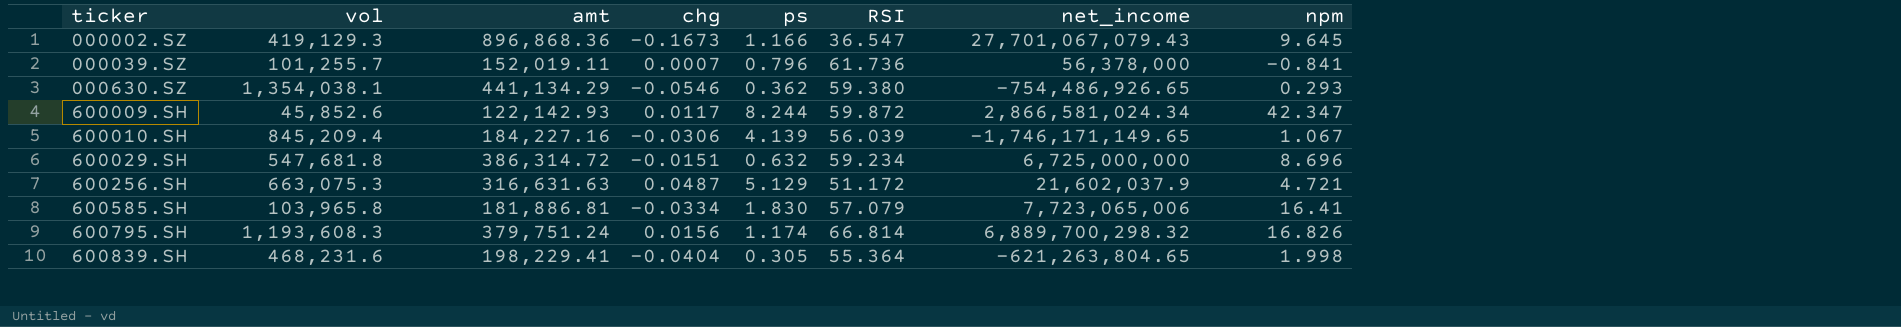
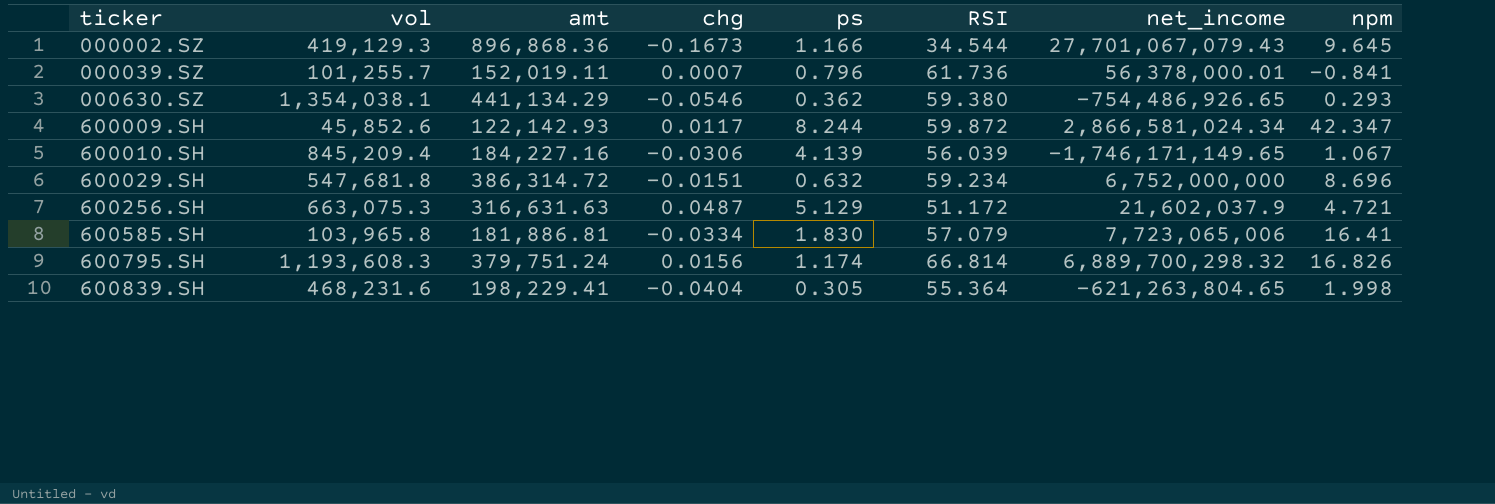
000002.SZ | RSI: 36.547 -> 34.544
000039.SZ | net_income: 56,378,000 -> 56,378,000.01
600029.SH | net_income: 6,725,000,000 -> 6,752,000,000

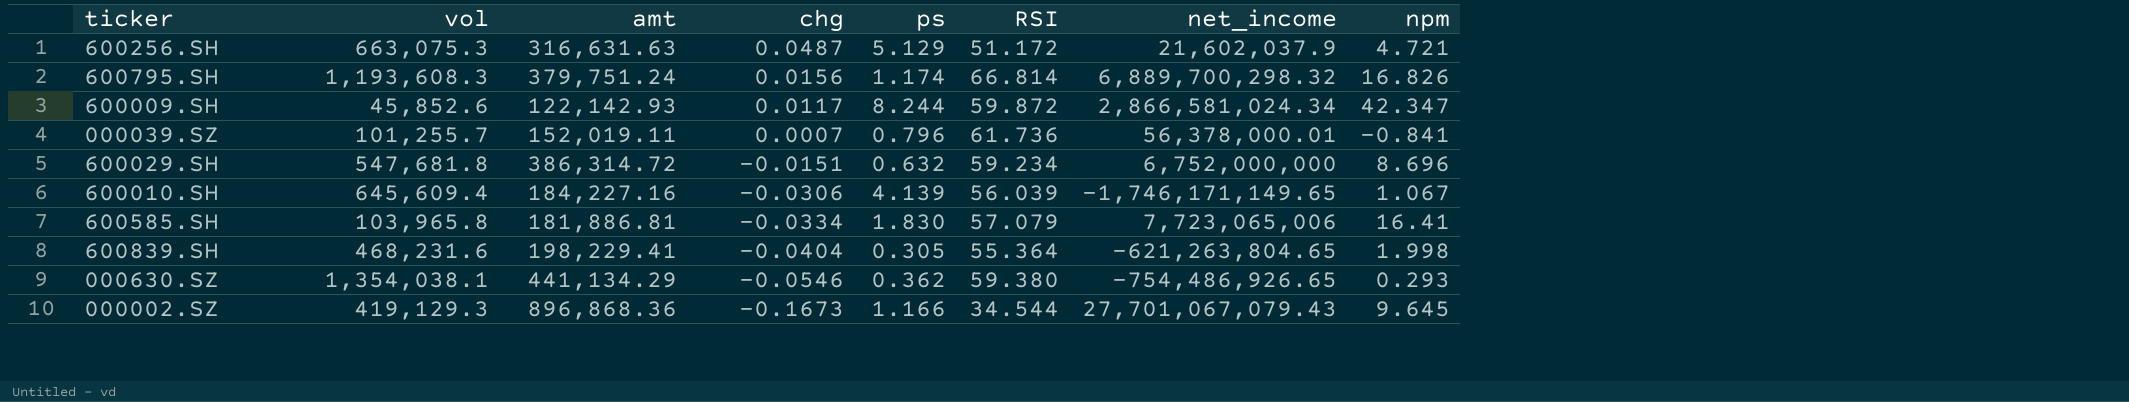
row order: ticker ascending -> chg descending
600010.SH | vol: 845,209.4 -> 645,609.4

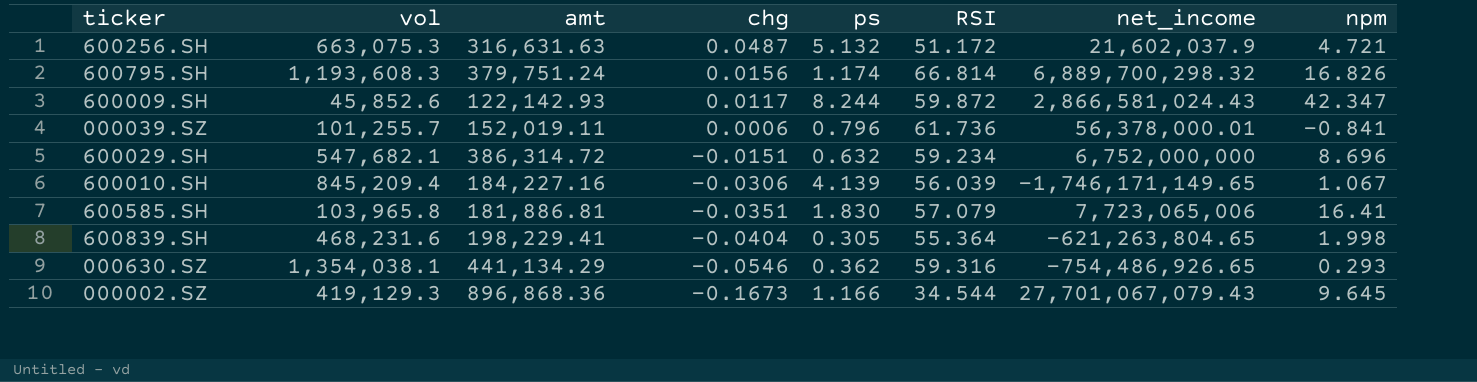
600256.SH | ps: 5.129 -> 5.132
600009.SH | net_income: 2,866,581,024.34 -> 2,866,581,024.43
000039.SZ | chg: 0.0007 -> 0.0006
600029.SH | vol: 547,681.8 -> 547,682.1
600010.SH | vol: 645,609.4 -> 845,209.4
600585.SH | chg: -0.0334 -> -0.0351
000630.SZ | RSI: 59.380 -> 59.316

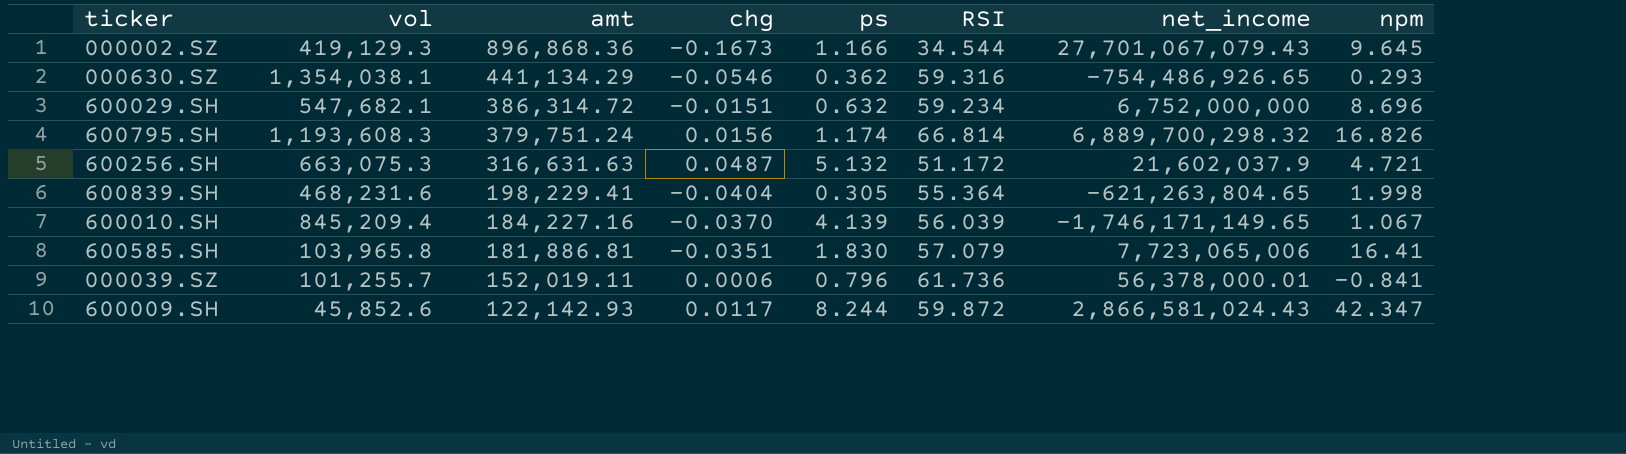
row order: chg descending -> amt descending
600010.SH | chg: -0.0306 -> -0.0370

